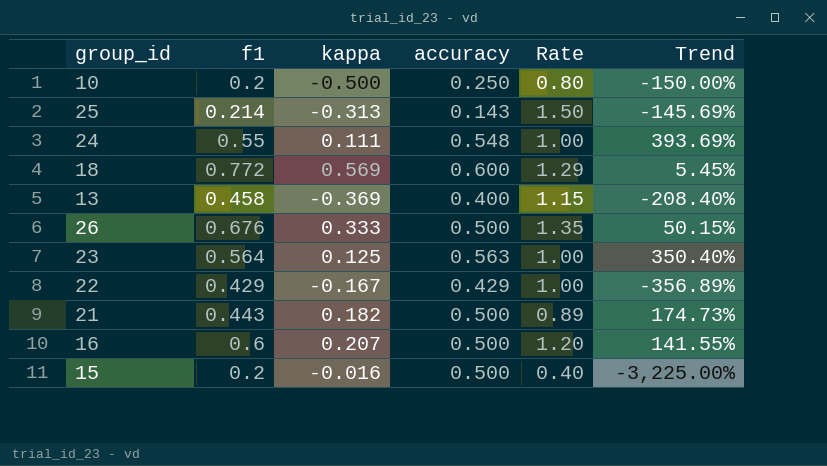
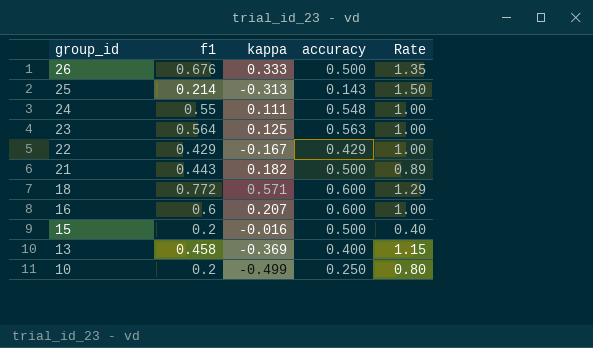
row order: none -> group_id descending
column Trend | formula: ([accuracy] - [kappa]) / [kappa] -> none
18 | kappa: 0.569 -> 0.571
16 | accuracy: 0.500 -> 0.600
16 | Rate: 1.20 -> 1.00
10 | kappa: -0.500 -> -0.499

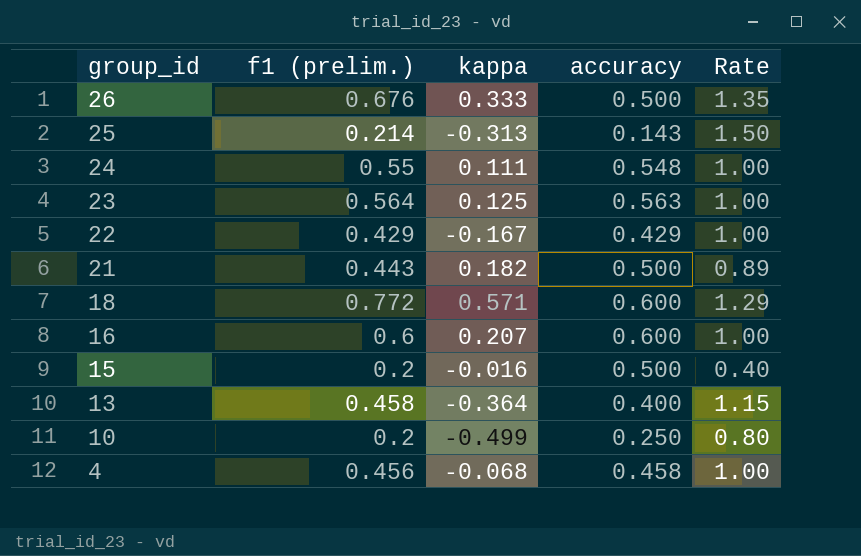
column name: f1 -> f1 (prelim.)
13 | kappa: -0.369 -> -0.364
row 4: none -> 0.456 | -0.068 | 0.458 | 1.00

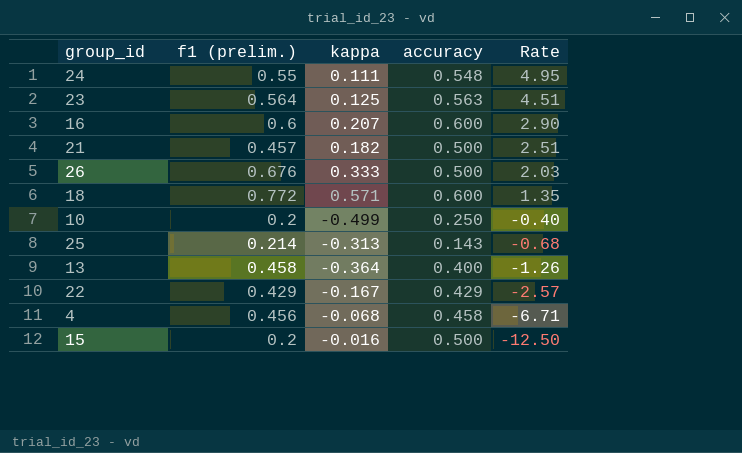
row order: group_id descending -> Rate descending
column Rate | formula: [f1 (prelim.)] / [accuracy] -> [f1 (prelim.)] / [kappa]
21 | f1 (prelim.): 0.443 -> 0.457

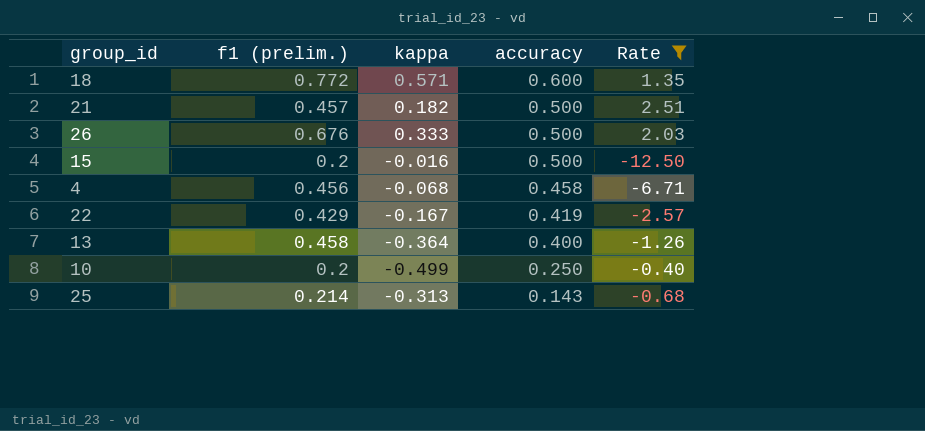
filter: none -> Rate <= 2.51
row order: Rate descending -> accuracy descending
22 | accuracy: 0.429 -> 0.419

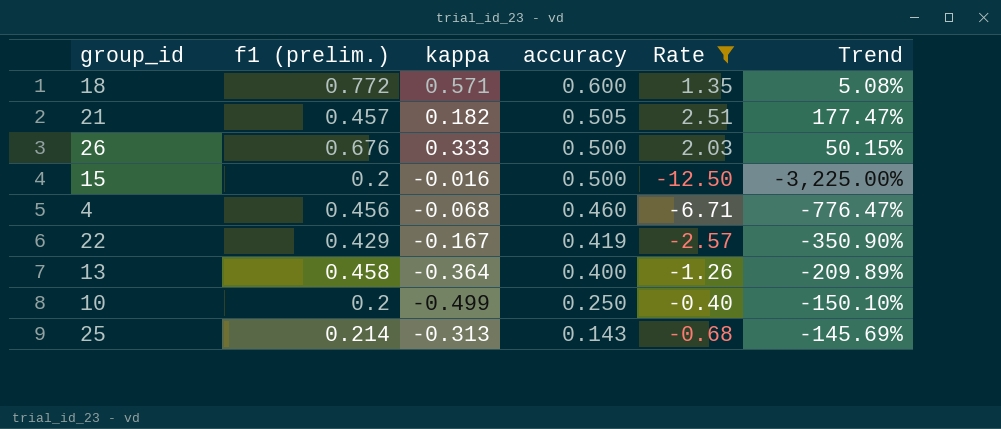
column Trend | formula: none -> ([accuracy] - [kappa]) / [kappa]
21 | accuracy: 0.500 -> 0.505
4 | accuracy: 0.458 -> 0.460

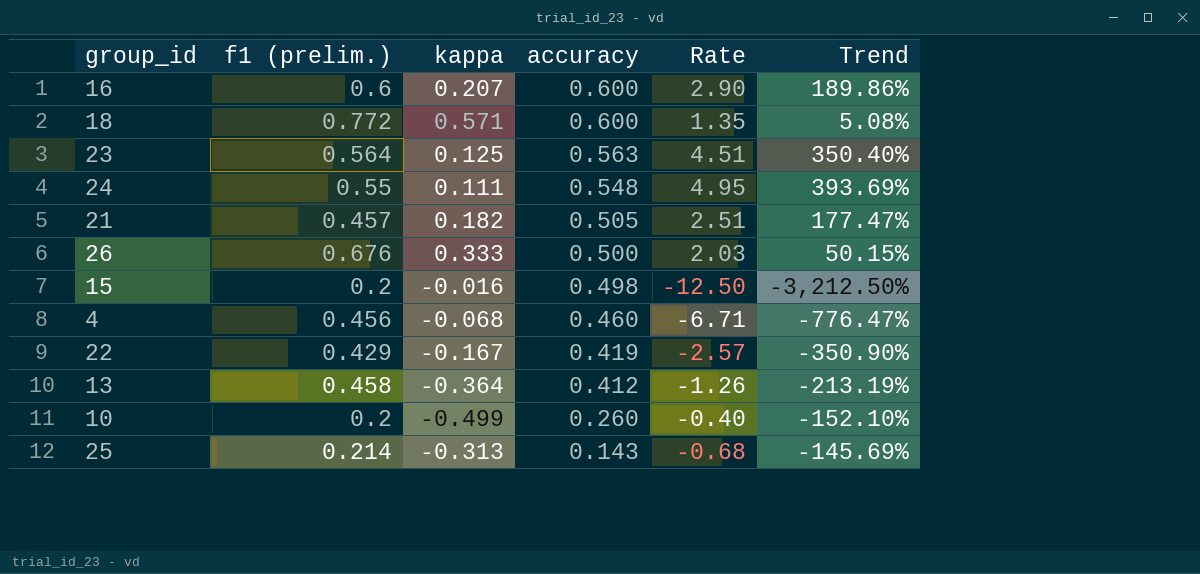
filter: Rate <= 2.51 -> none
15 | accuracy: 0.500 -> 0.498
15 | Trend: -3,225.00% -> -3,212.50%
13 | accuracy: 0.400 -> 0.412
13 | Trend: -209.89% -> -213.19%
10 | accuracy: 0.250 -> 0.260
10 | Trend: -150.10% -> -152.10%

